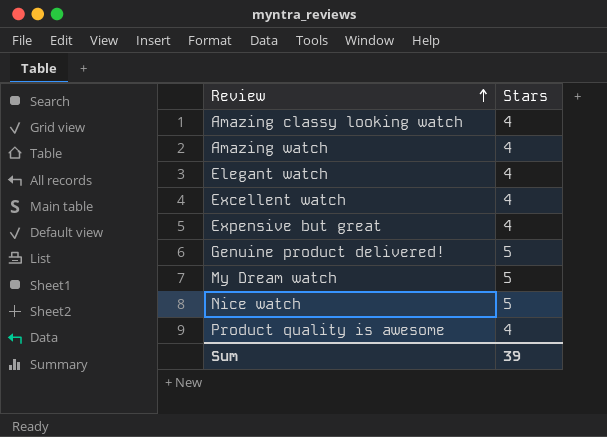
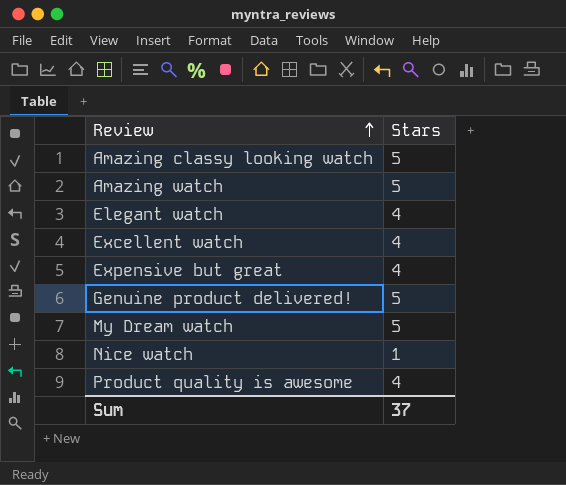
Amazing classy looking watch | Stars: 4 -> 5
Amazing watch | Stars: 4 -> 5
Nice watch | Stars: 5 -> 1
Sum | Stars: 39 -> 37

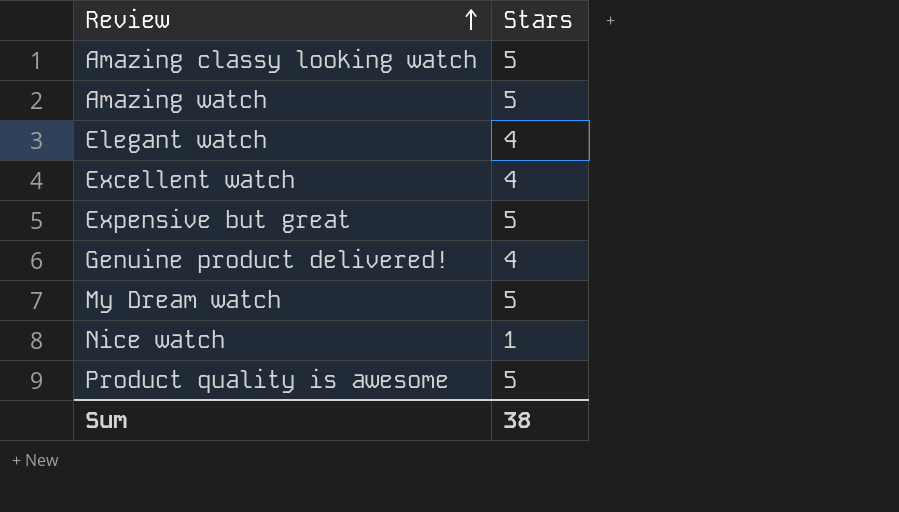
Expensive but great | Stars: 4 -> 5
Genuine product delivered! | Stars: 5 -> 4
Product quality is awesome | Stars: 4 -> 5
Sum | Stars: 37 -> 38

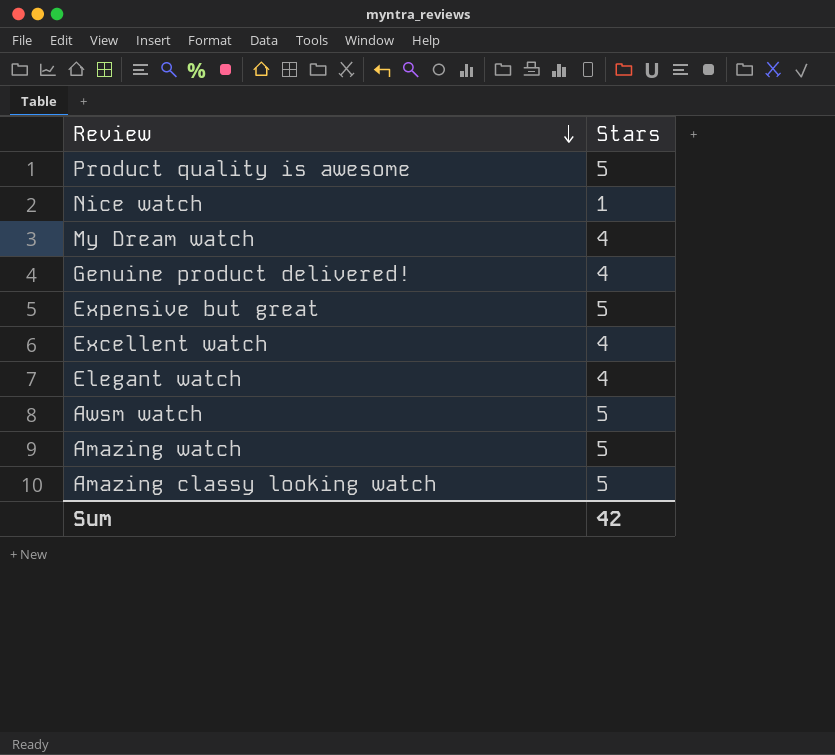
row order: Review ascending -> Review descending
My Dream watch | Stars: 5 -> 4
row Awsm watch: none -> 5
Sum | Stars: 38 -> 42

